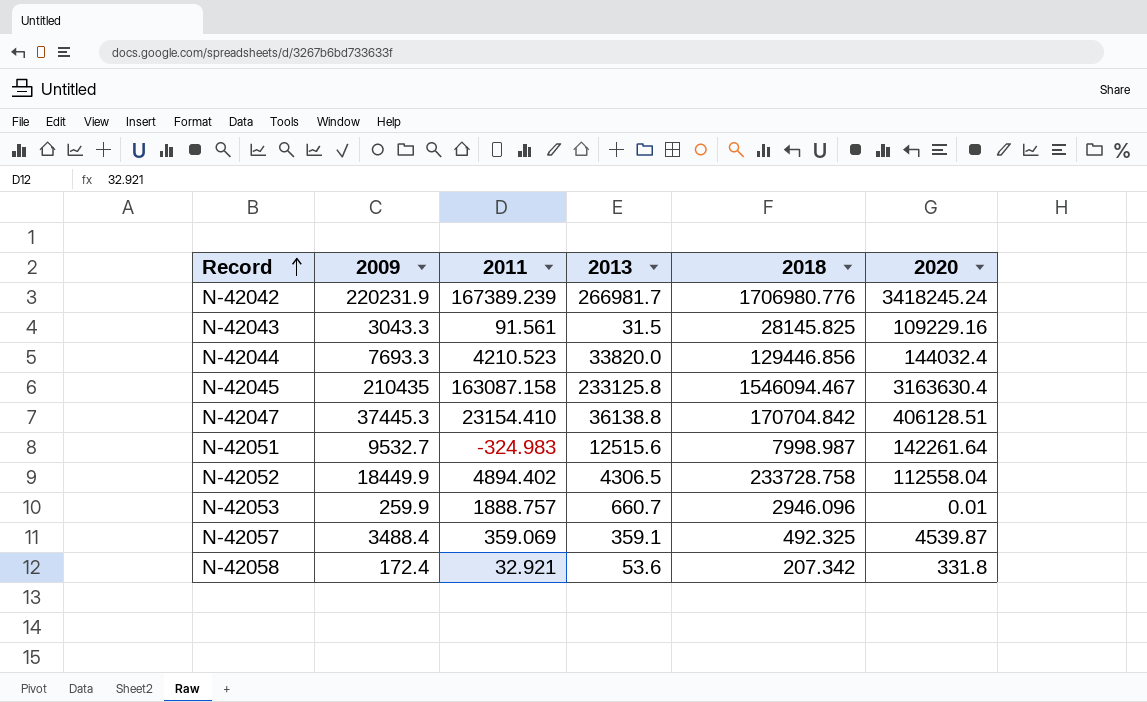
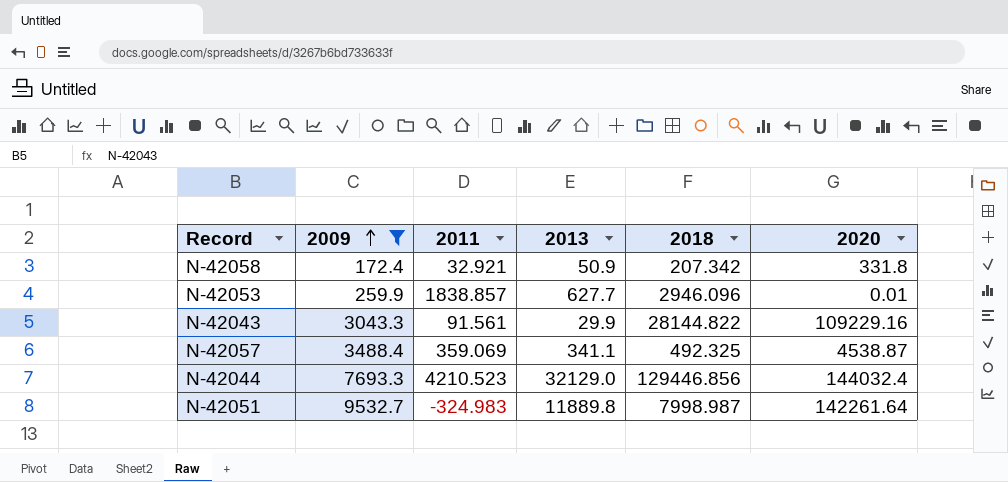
filter: none -> 2009 <= 9532.7
row order: Record ascending -> 2009 ascending
N-42058 | 2013: 53.6 -> 50.9
N-42053 | 2011: 1888.757 -> 1838.857
N-42053 | 2013: 660.7 -> 627.7
N-42043 | 2013: 31.5 -> 29.9
N-42043 | 2018: 28145.825 -> 28144.822
N-42057 | 2013: 359.1 -> 341.1
N-42057 | 2020: 4539.87 -> 4538.87
N-42044 | 2013: 33820.0 -> 32129.0
N-42051 | 2013: 12515.6 -> 11889.8

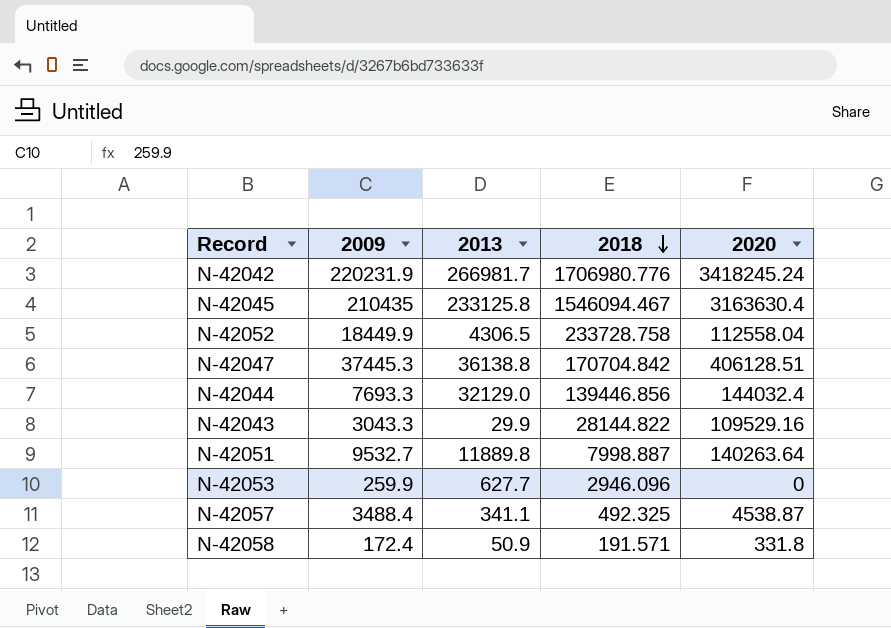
filter: 2009 <= 9532.7 -> none
row order: 2009 ascending -> 2018 descending
column 2011 | position: 3 -> none
N-42044 | 2018: 129446.856 -> 139446.856
N-42043 | 2020: 109229.16 -> 109529.16
N-42051 | 2018: 7998.987 -> 7998.887
N-42051 | 2020: 142261.64 -> 140263.64
N-42053 | 2020: 0.01 -> 0
N-42058 | 2018: 207.342 -> 191.571

